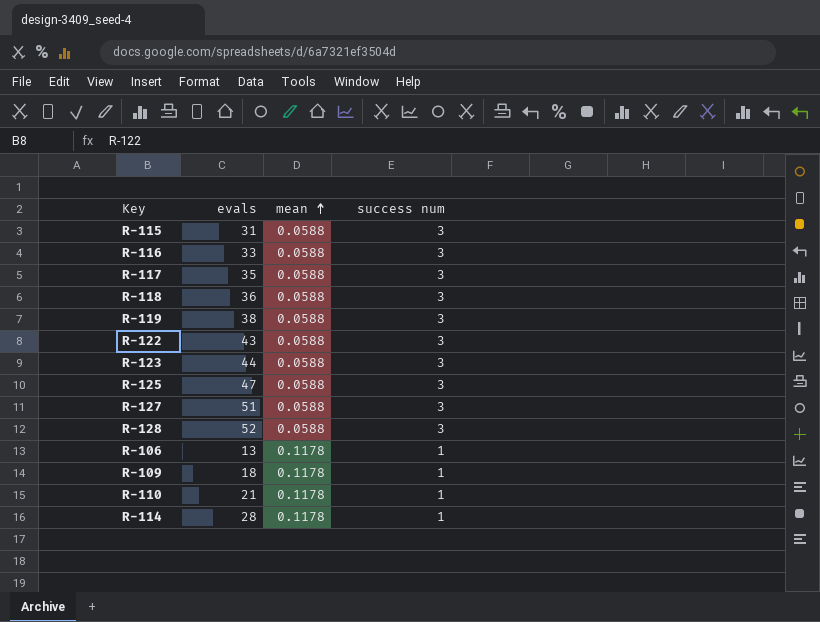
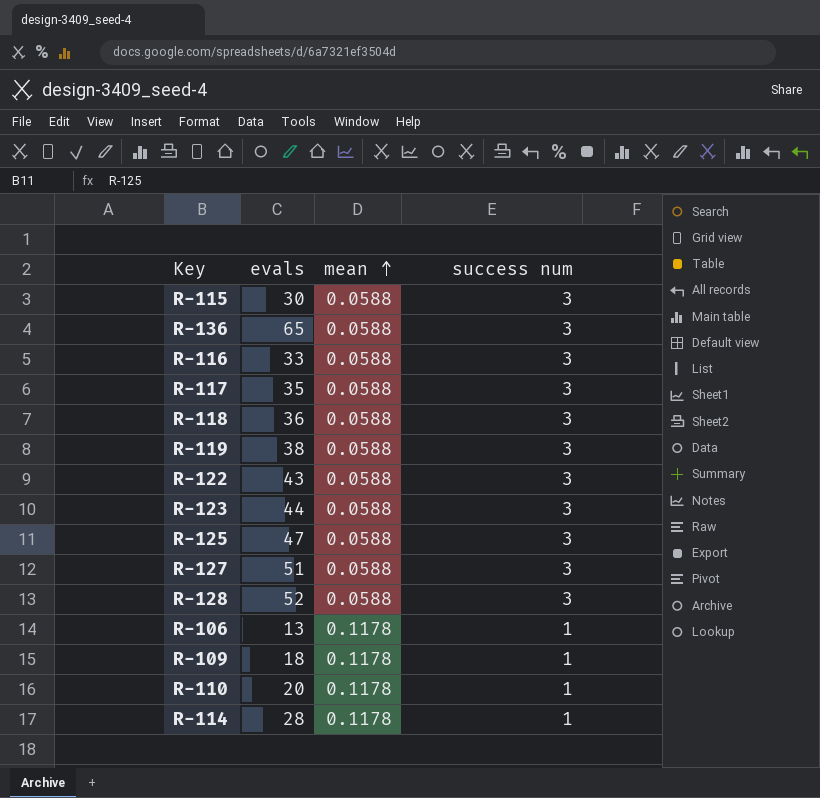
R-115 | evals: 31 -> 30
row R-136: none -> 65 | 0.0588 | 3
R-110 | evals: 21 -> 20

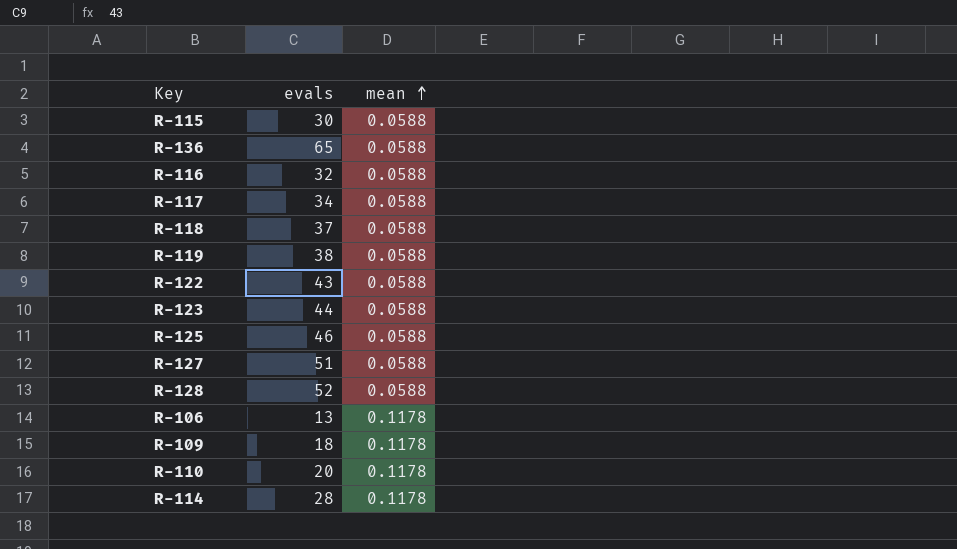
column success num | position: 4 -> none
R-116 | evals: 33 -> 32
R-117 | evals: 35 -> 34
R-118 | evals: 36 -> 37
R-125 | evals: 47 -> 46

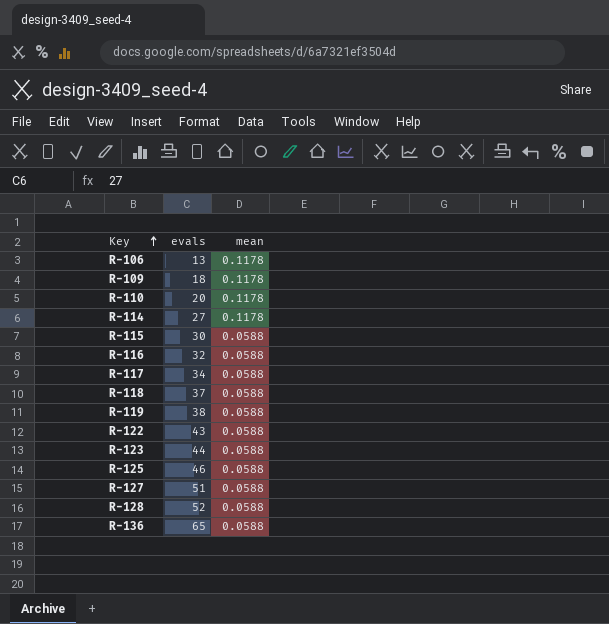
row order: mean ascending -> Key ascending
R-114 | evals: 28 -> 27

